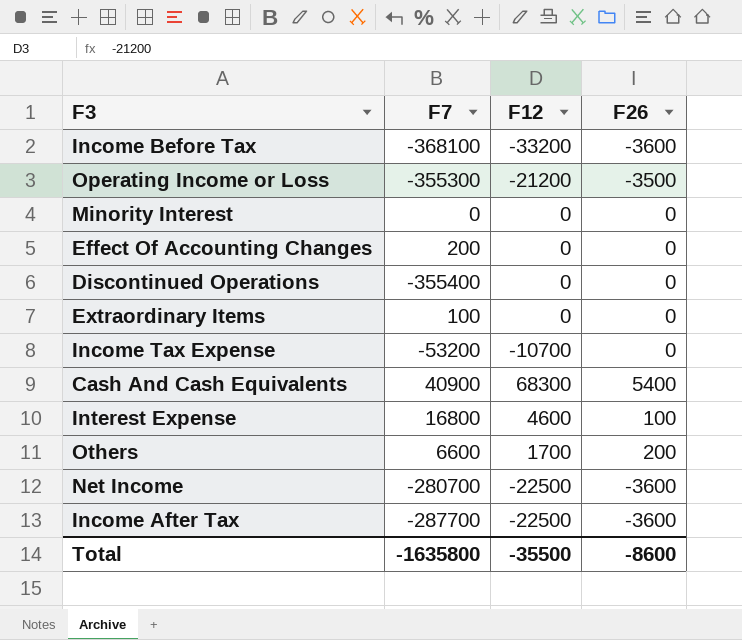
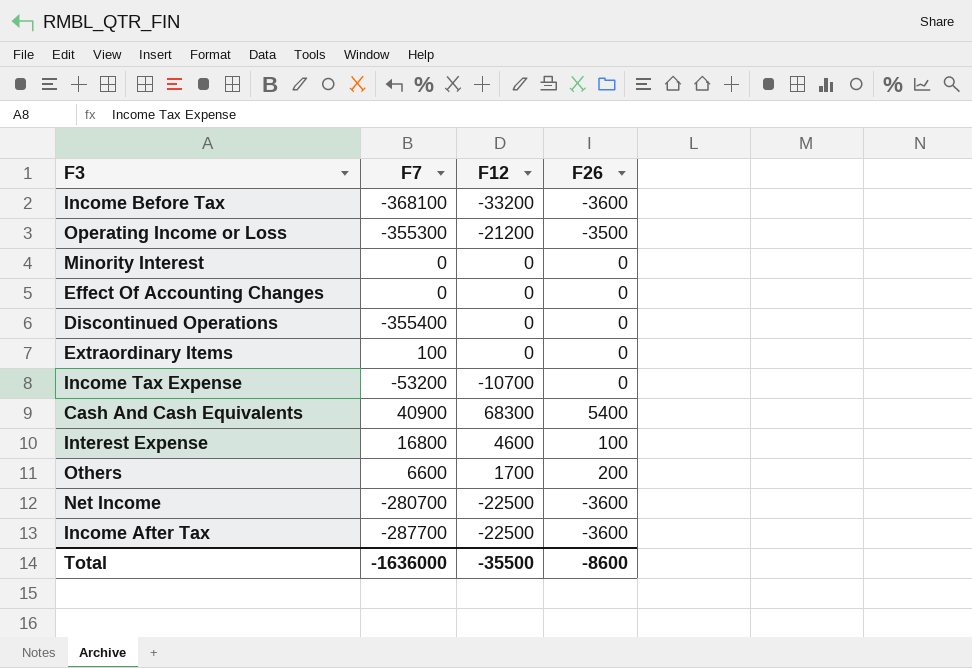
Effect Of Accounting Changes | F7: 200 -> 0
Total | F7: -1635800 -> -1636000

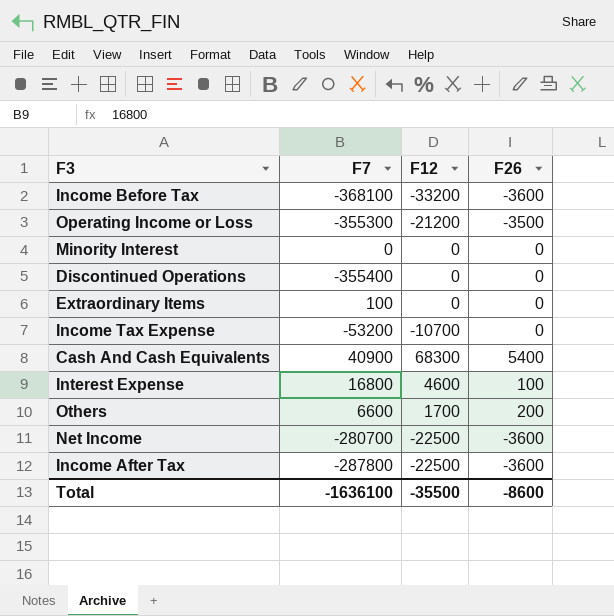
row Effect Of Accounting Changes: 0 | 0 | 0 -> none
Income After Tax | F7: -287700 -> -287800
Total | F7: -1636000 -> -1636100

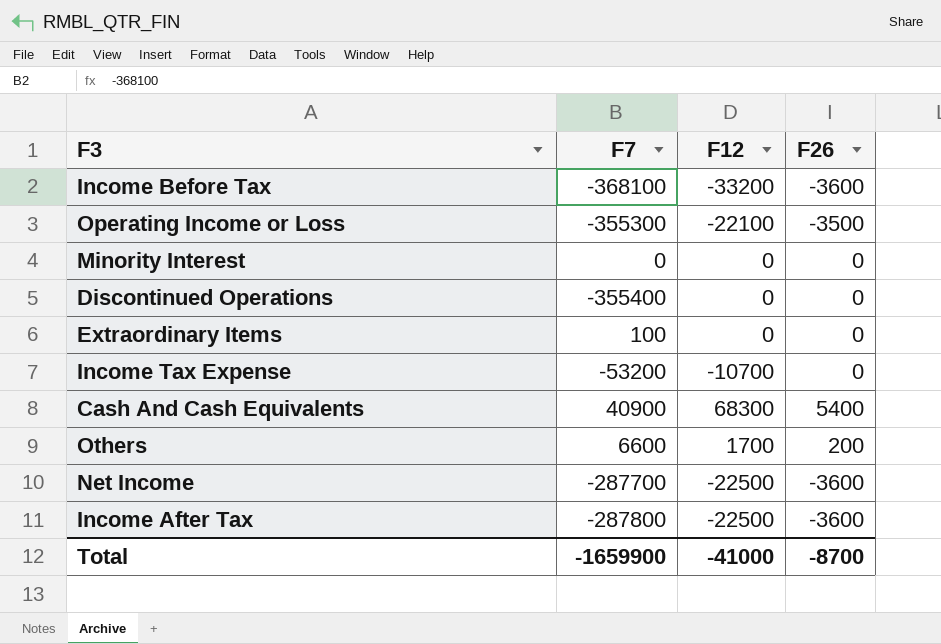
row Interest Expense: 16800 | 4600 | 100 -> none
Operating Income or Loss | F12: -21200 -> -22100
Net Income | F7: -280700 -> -287700
Total | F7: -1636100 -> -1659900
Total | F12: -35500 -> -41000
Total | F26: -8600 -> -8700

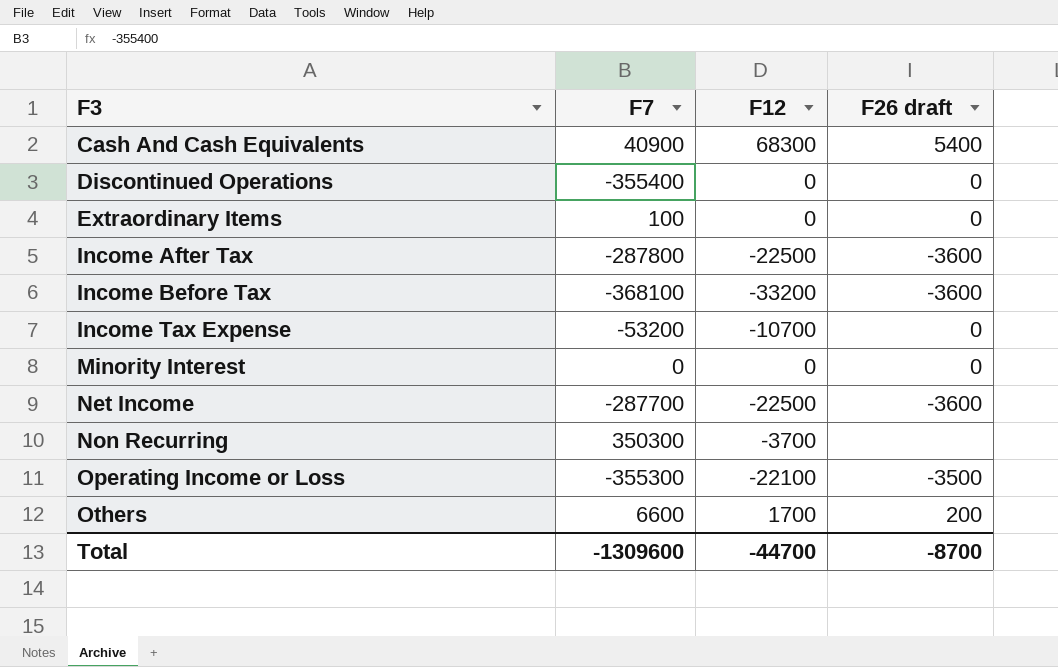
row order: none -> F3 ascending
column name: F26 -> F26 draft
row Non Recurring: none -> 350300 | -3700 | none
Total | F7: -1659900 -> -1309600
Total | F12: -41000 -> -44700

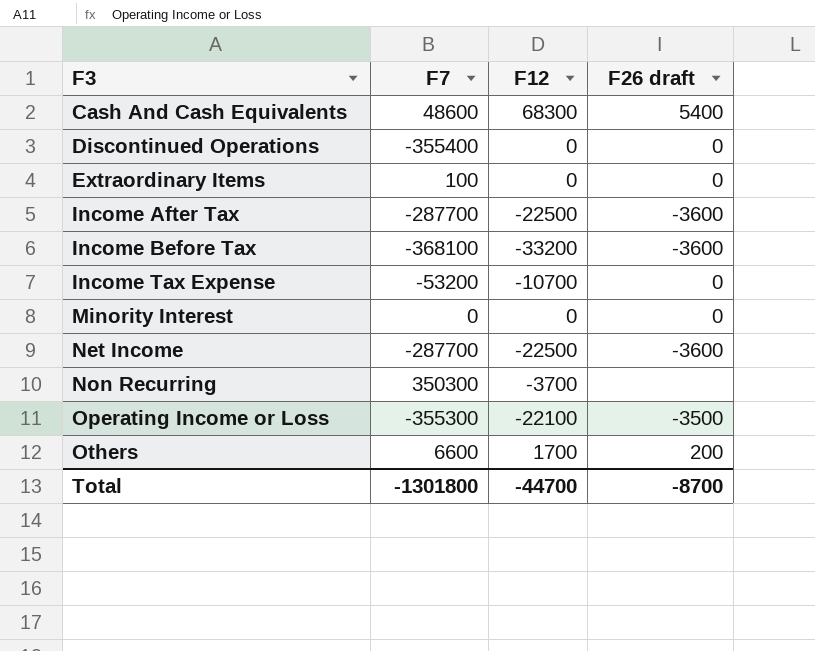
Cash And Cash Equivalents | F7: 40900 -> 48600
Income After Tax | F7: -287800 -> -287700
Total | F7: -1309600 -> -1301800

